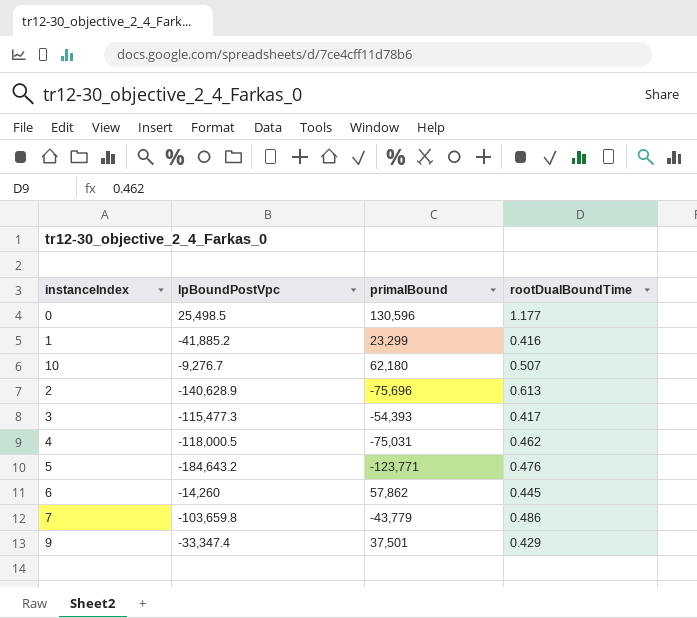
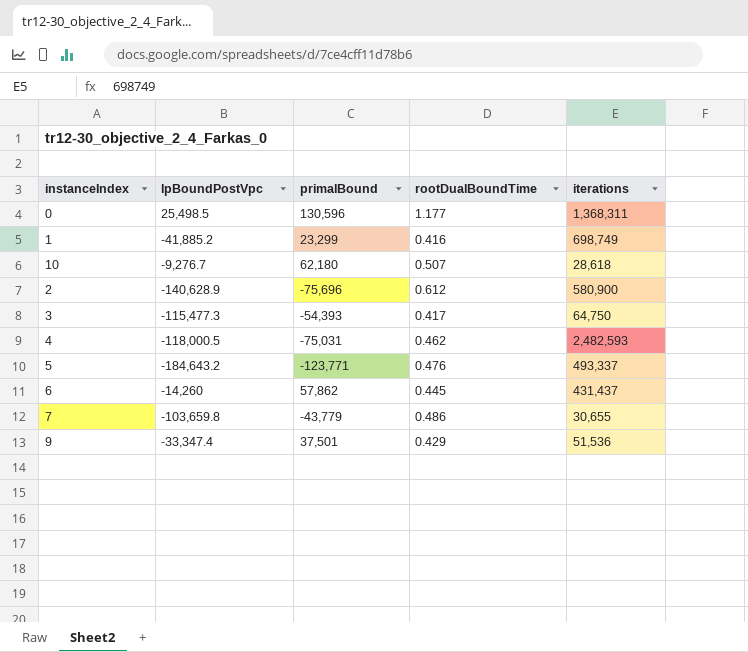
column iterations | position: none -> 5
2 | rootDualBoundTime: 0.613 -> 0.612

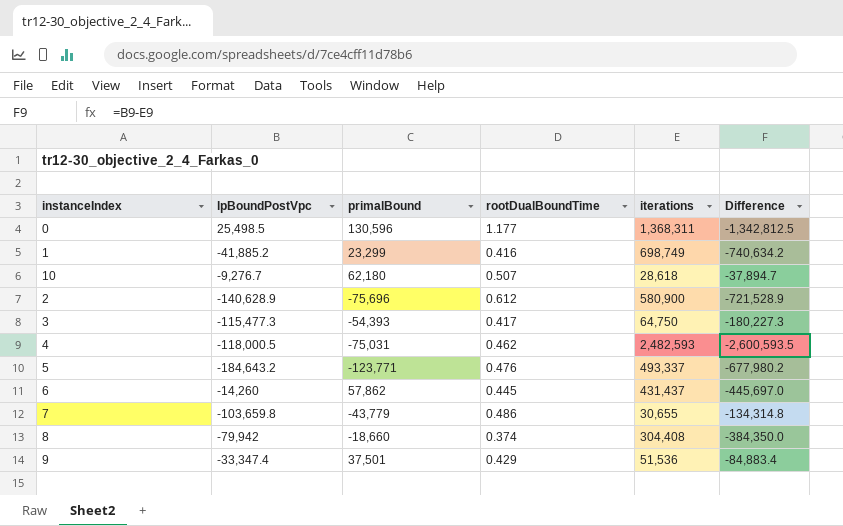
column Difference | formula: none -> [lpBoundPostVpc] - [iterations]
row 8: none -> -79,942 | -18,660 | 0.374 | 304,408 | -384,350.0

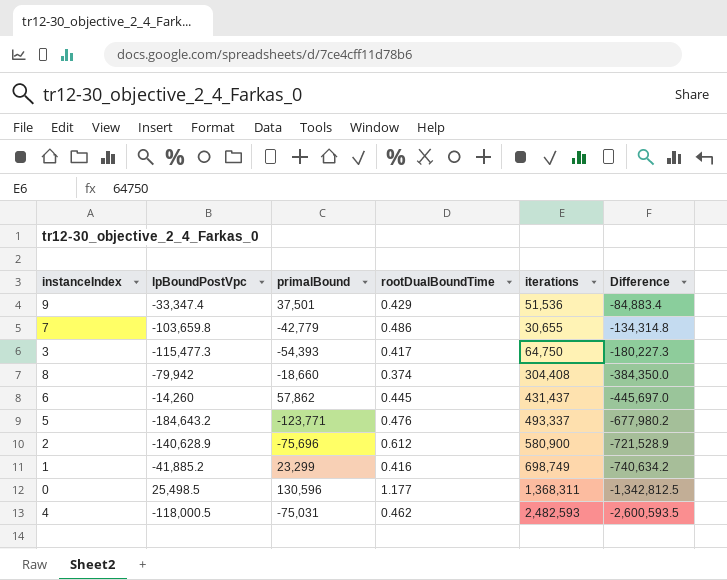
row order: none -> Difference descending
row 10: -9,276.7 | 62,180 | 0.507 | 28,618 | -37,894.7 -> none
7 | primalBound: -43,779 -> -42,779

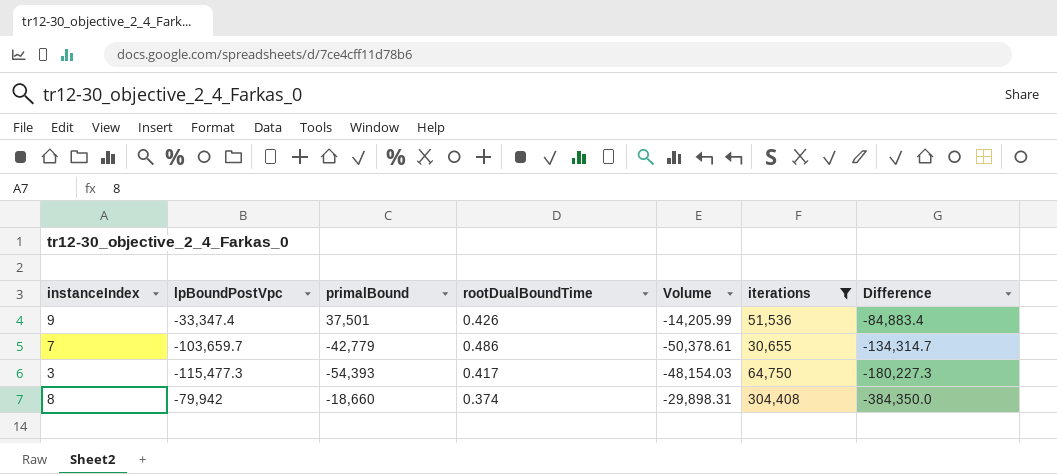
filter: none -> iterations <= 304,408
column Volume | formula: none -> [lpBoundPostVpc] * [rootDualBoundTime]
9 | rootDualBoundTime: 0.429 -> 0.426
7 | lpBoundPostVpc: -103,659.8 -> -103,659.7
7 | Difference: -134,314.8 -> -134,314.7

